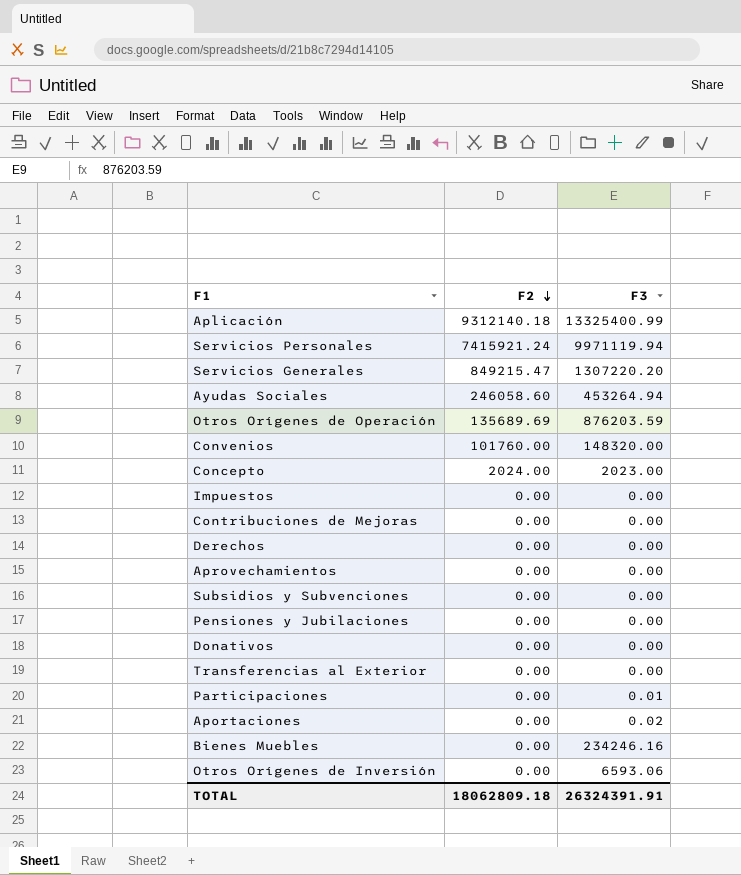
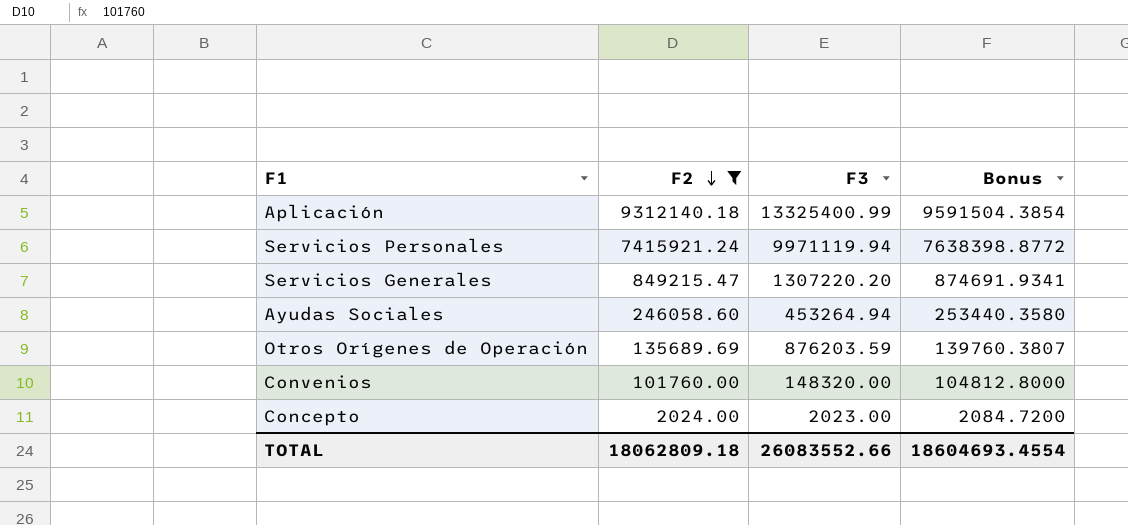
filter: none -> F2 != 0.00
column Bonus | formula: none -> [F2] * 1.03
TOTAL | F3: 26324391.91 -> 26083552.66

